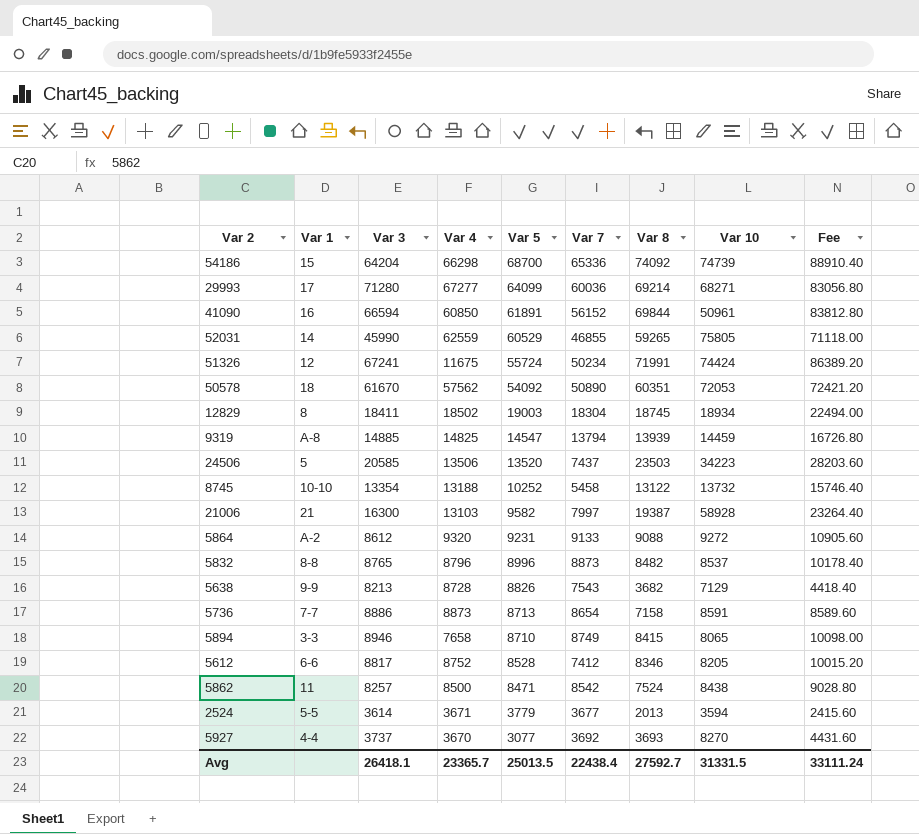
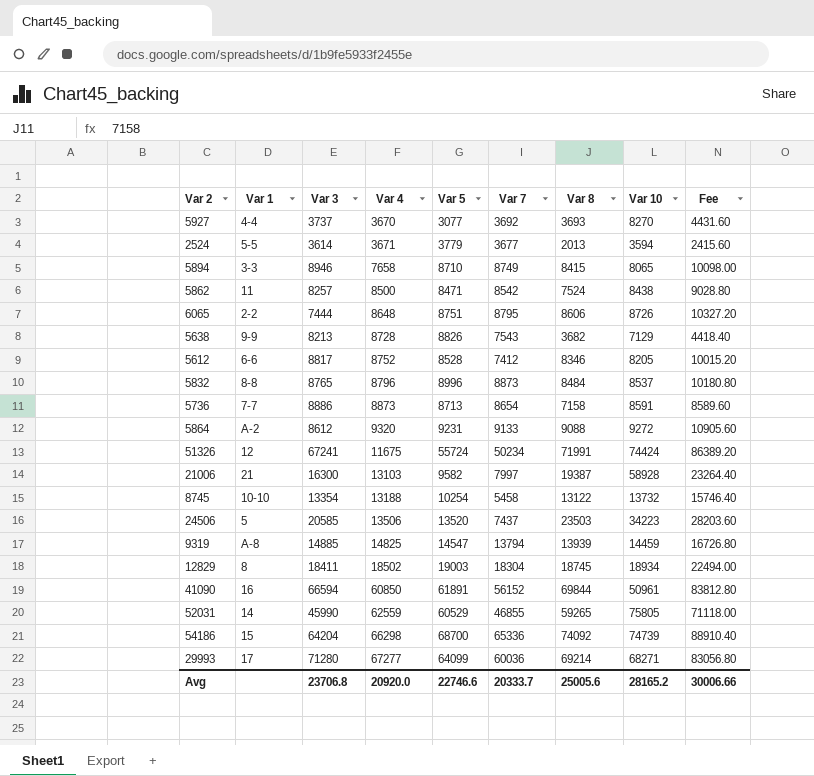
row order: Var 5 descending -> Var 4 ascending
row 50578: 18 | 61670 | 57562 | 54092 | 50890 | 60351 | 72053 | 72421.20 -> none
row 6065: none -> 2-2 | 7444 | 8648 | 8751 | 8795 | 8606 | 8726 | 10327.20
5832 | Var 8: 8482 -> 8484
5832 | Fee: 10178.40 -> 10180.80
8745 | Var 5: 10252 -> 10254
Avg | Var 3: 26418.1 -> 23706.8
Avg | Var 4: 23365.7 -> 20920.0
Avg | Var 5: 25013.5 -> 22746.6
Avg | Var 7: 22438.4 -> 20333.7
Avg | Var 8: 27592.7 -> 25005.6
Avg | Var 10: 31331.5 -> 28165.2
Avg | Fee: 33111.24 -> 30006.66

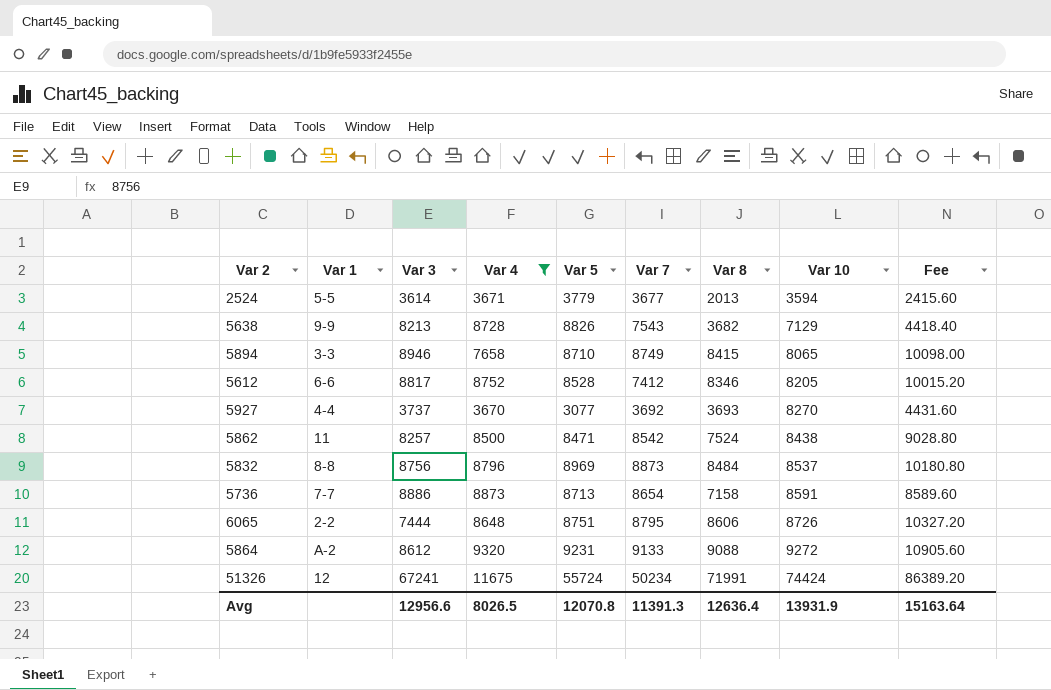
filter: none -> Var 4 <= 11675
row order: Var 4 ascending -> Var 10 ascending
5832 | Var 3: 8765 -> 8756
5832 | Var 5: 8996 -> 8969
Avg | Var 3: 23706.8 -> 12956.6
Avg | Var 4: 20920.0 -> 8026.5
Avg | Var 5: 22746.6 -> 12070.8
Avg | Var 7: 20333.7 -> 11391.3
Avg | Var 8: 25005.6 -> 12636.4
Avg | Var 10: 28165.2 -> 13931.9
Avg | Fee: 30006.66 -> 15163.64

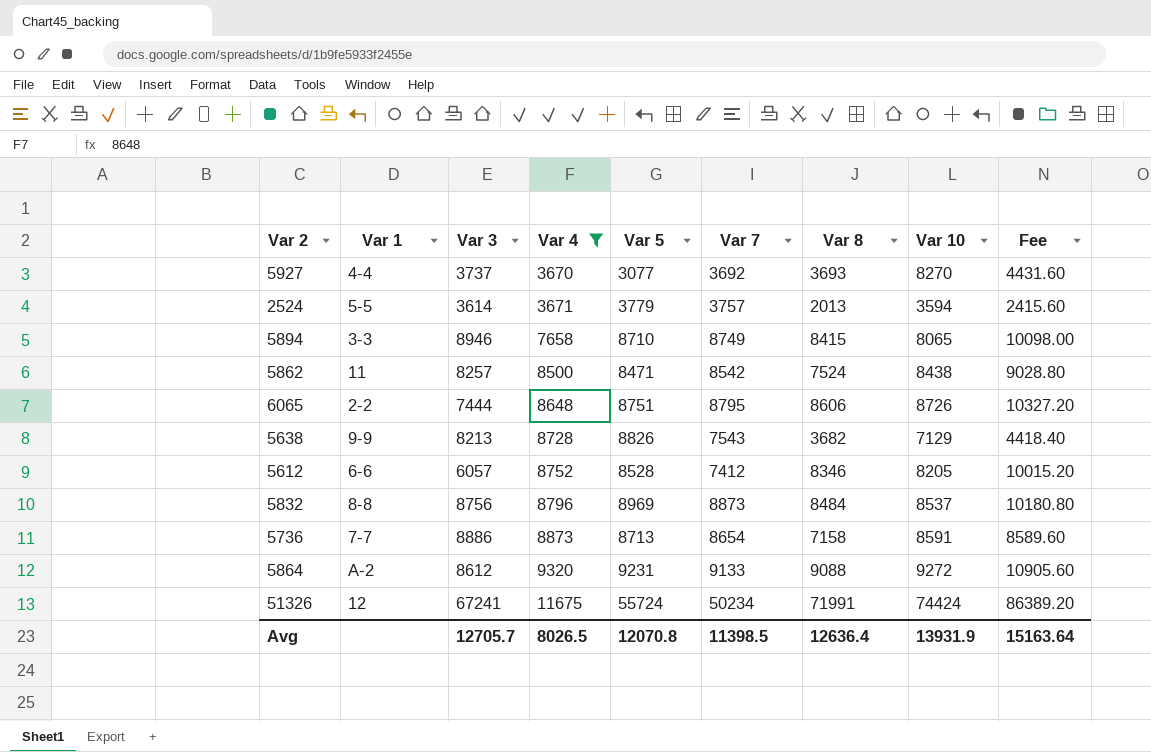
row order: Var 10 ascending -> Var 4 ascending
2524 | Var 7: 3677 -> 3757
5612 | Var 3: 8817 -> 6057
Avg | Var 3: 12956.6 -> 12705.7
Avg | Var 7: 11391.3 -> 11398.5

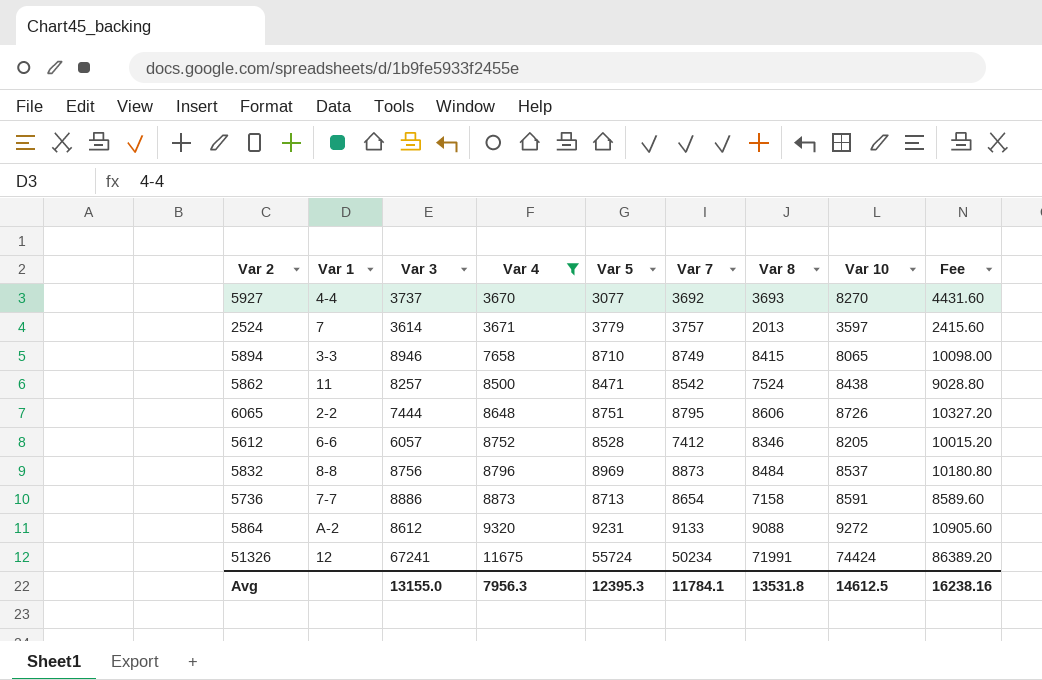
row 5638: 9-9 | 8213 | 8728 | 8826 | 7543 | 3682 | 7129 | 4418.40 -> none
2524 | Var 1: 5-5 -> 7
2524 | Var 10: 3594 -> 3597
Avg | Var 3: 12705.7 -> 13155.0
Avg | Var 4: 8026.5 -> 7956.3
Avg | Var 5: 12070.8 -> 12395.3
Avg | Var 7: 11398.5 -> 11784.1
Avg | Var 8: 12636.4 -> 13531.8
Avg | Var 10: 13931.9 -> 14612.5
Avg | Fee: 15163.64 -> 16238.16

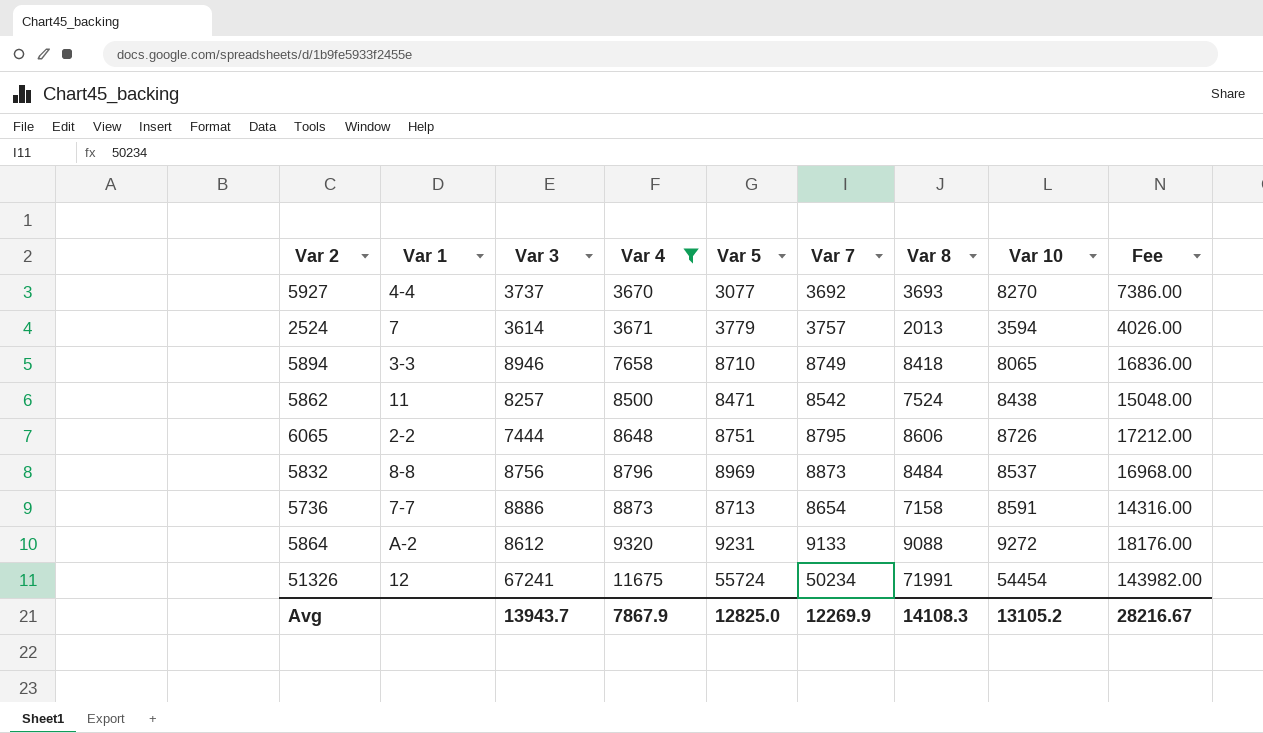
column Fee | formula: [Var 8] * 1.2 -> [Var 8] * 2
row 5612: 6-6 | 6057 | 8752 | 8528 | 7412 | 8346 | 8205 | 10015.20 -> none
2524 | Var 10: 3597 -> 3594
5894 | Var 8: 8415 -> 8418
51326 | Var 10: 74424 -> 54454
Avg | Var 3: 13155.0 -> 13943.7
Avg | Var 4: 7956.3 -> 7867.9
Avg | Var 5: 12395.3 -> 12825.0
Avg | Var 7: 11784.1 -> 12269.9
Avg | Var 8: 13531.8 -> 14108.3
Avg | Var 10: 14612.5 -> 13105.2
Avg | Fee: 16238.16 -> 28216.67

